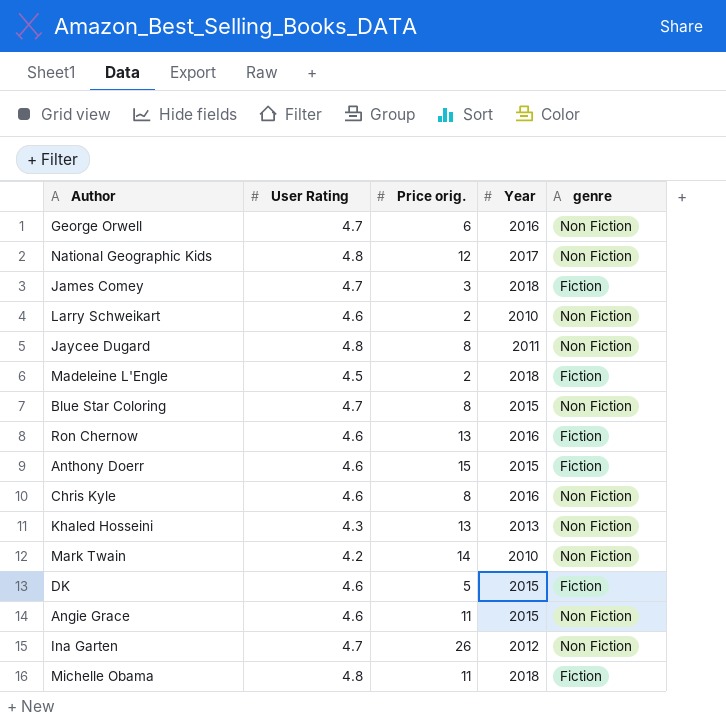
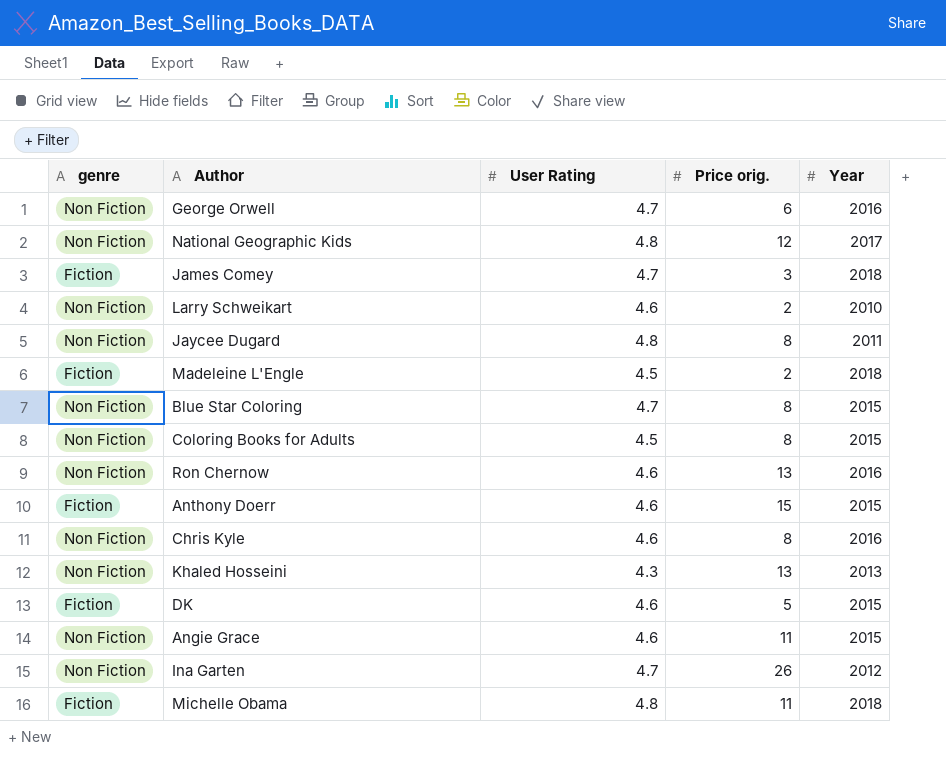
column genre | position: 5 -> 1
row Mark Twain: 4.2 | 14 | 2010 | Non Fiction -> none
row Coloring Books for Adults: none -> Non Fiction | 4.5 | 8 | 2015
Ron Chernow | genre: Fiction -> Non Fiction

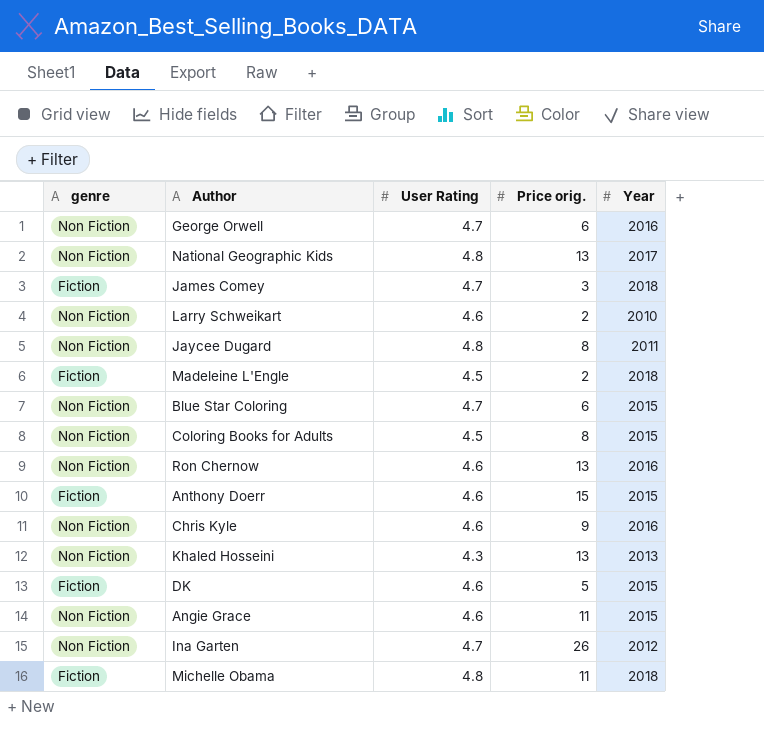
National Geographic Kids | Price orig.: 12 -> 13
Blue Star Coloring | Price orig.: 8 -> 6
Chris Kyle | Price orig.: 8 -> 9

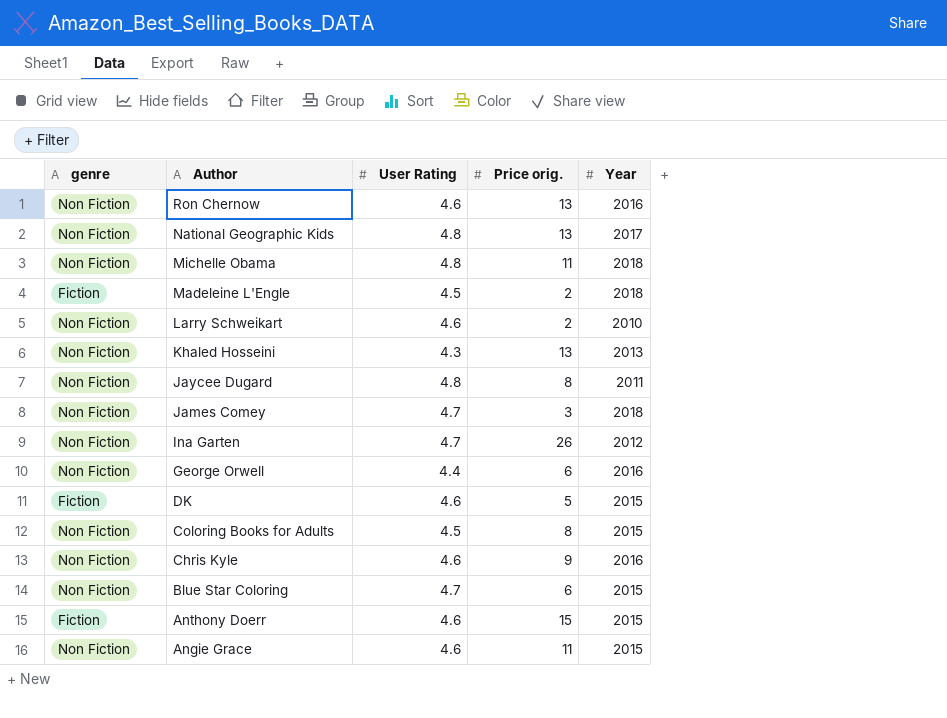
row order: none -> Author descending
Michelle Obama | genre: Fiction -> Non Fiction
James Comey | genre: Fiction -> Non Fiction
George Orwell | User Rating: 4.7 -> 4.4

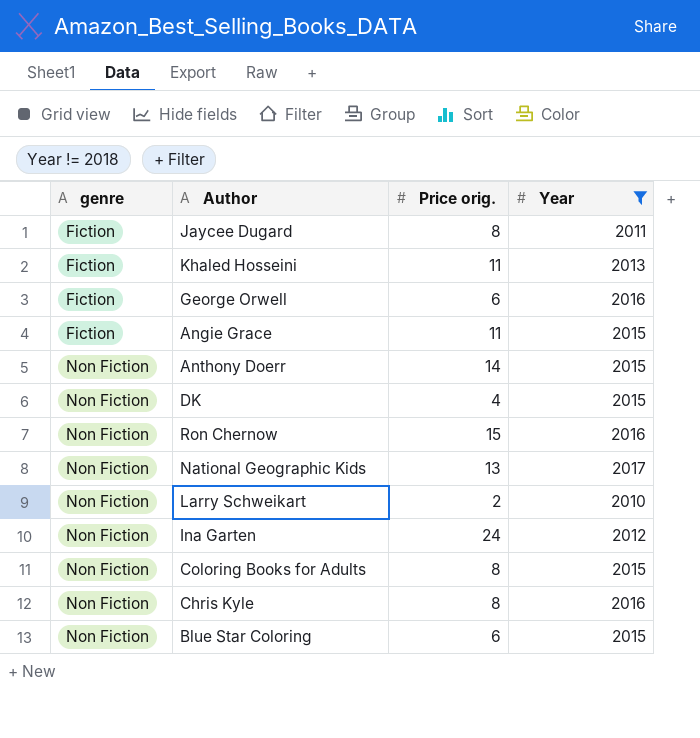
filter: none -> Year != 2018
row order: Author descending -> genre ascending
column User Rating | position: 3 -> none
Jaycee Dugard | genre: Non Fiction -> Fiction
Khaled Hosseini | genre: Non Fiction -> Fiction
Khaled Hosseini | Price orig.: 13 -> 11
George Orwell | genre: Non Fiction -> Fiction
Angie Grace | genre: Non Fiction -> Fiction
Anthony Doerr | genre: Fiction -> Non Fiction
Anthony Doerr | Price orig.: 15 -> 14
DK | genre: Fiction -> Non Fiction
DK | Price orig.: 5 -> 4
Ron Chernow | Price orig.: 13 -> 15
Ina Garten | Price orig.: 26 -> 24
Chris Kyle | Price orig.: 9 -> 8

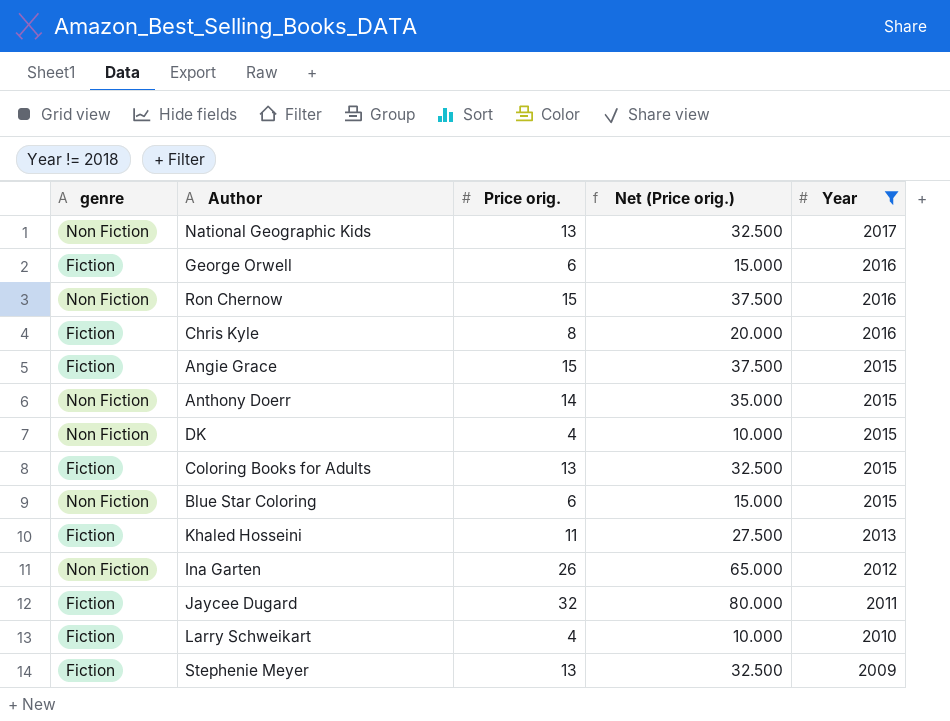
row order: genre ascending -> Year descending
column Net (Price orig.) | formula: none -> [Price orig.] * 2.5
Chris Kyle | genre: Non Fiction -> Fiction
Angie Grace | Price orig.: 11 -> 15
Coloring Books for Adults | genre: Non Fiction -> Fiction
Coloring Books for Adults | Price orig.: 8 -> 13
Ina Garten | Price orig.: 24 -> 26
Jaycee Dugard | Price orig.: 8 -> 32
Larry Schweikart | genre: Non Fiction -> Fiction
Larry Schweikart | Price orig.: 2 -> 4
row Stephenie Meyer: none -> Fiction | 13 | 32.500 | 2009

